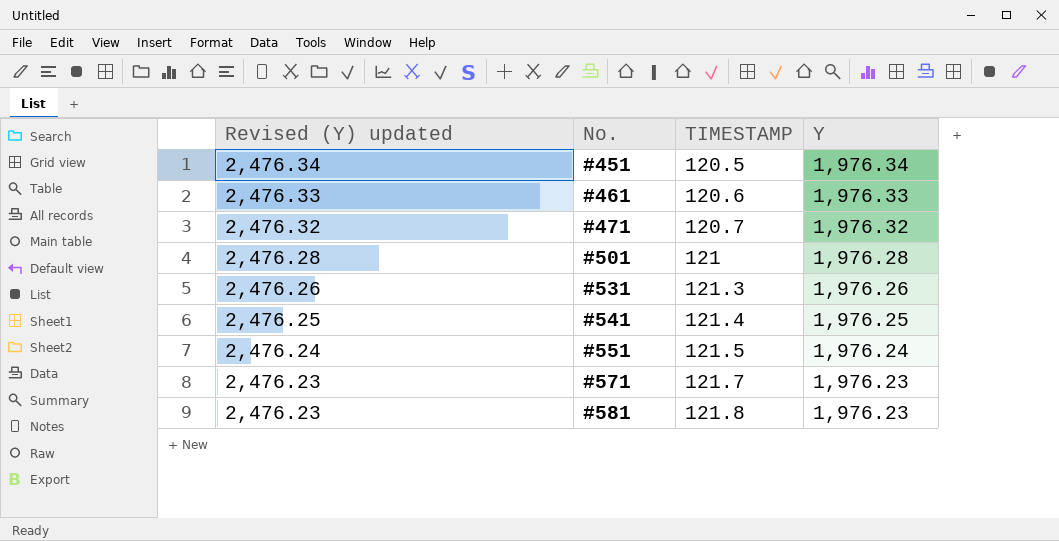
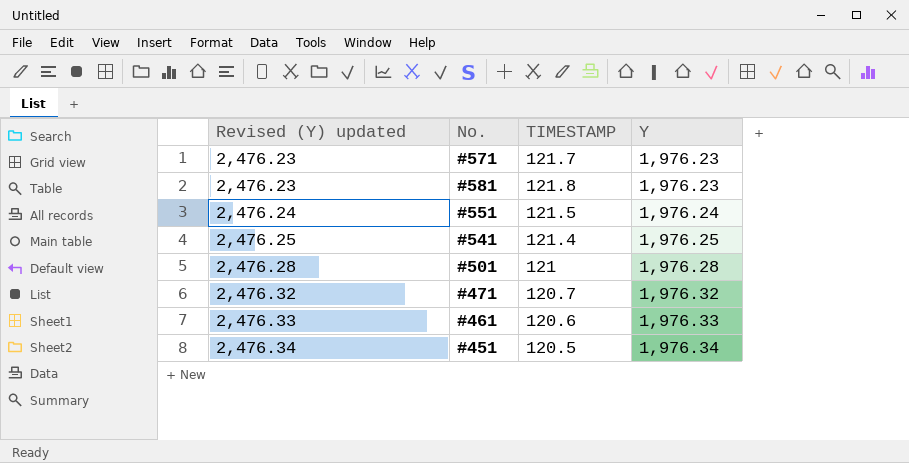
row order: Revised (Y) updated descending -> Revised (Y) updated ascending
row #531: 2,476.26 | 121.3 | 1,976.26 -> none

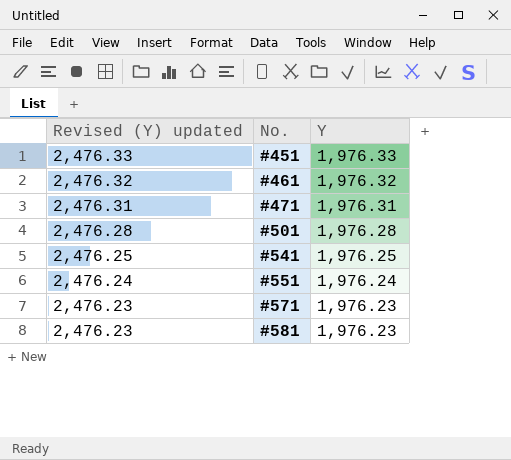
row order: Revised (Y) updated ascending -> Revised (Y) updated descending
column TIMESTAMP | position: 3 -> none
#451 | Revised (Y) updated: 2,476.34 -> 2,476.33
#451 | Y: 1,976.34 -> 1,976.33
#461 | Revised (Y) updated: 2,476.33 -> 2,476.32
#461 | Y: 1,976.33 -> 1,976.32
#471 | Revised (Y) updated: 2,476.32 -> 2,476.31
#471 | Y: 1,976.32 -> 1,976.31

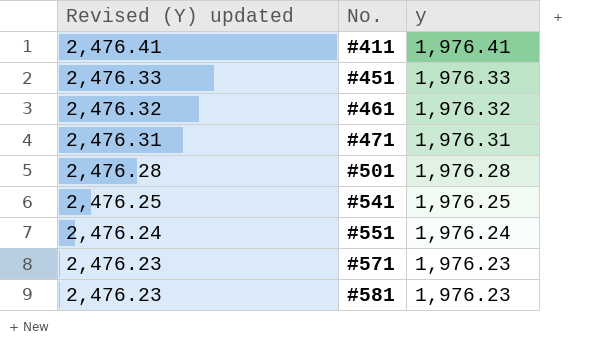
column name: Y -> y
row #411: none -> 2,476.41 | 1,976.41

